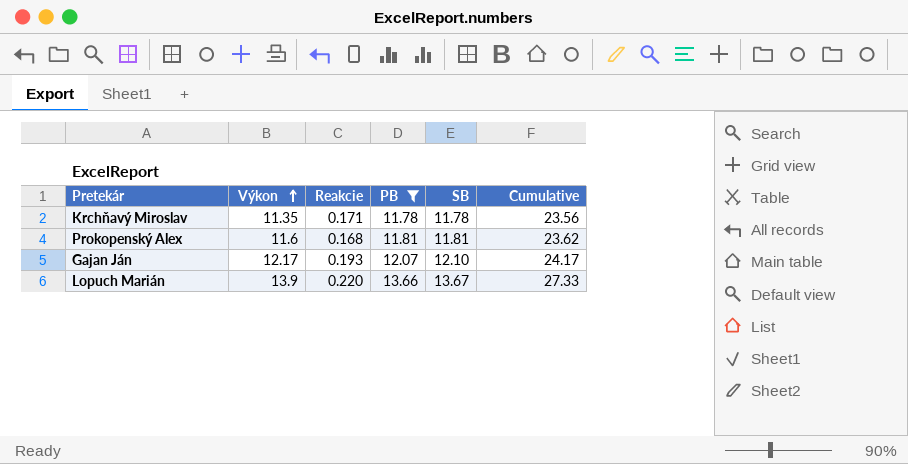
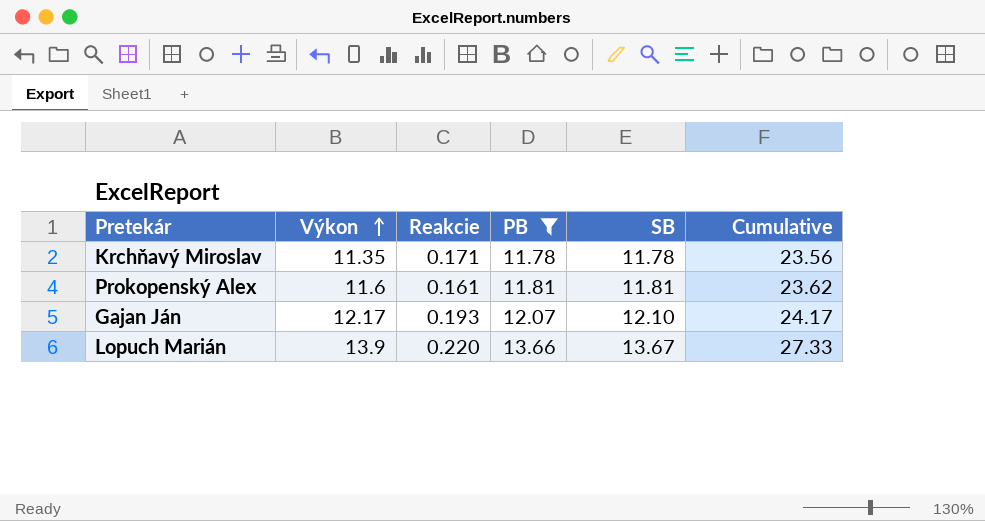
Prokopenský Alex | Reakcie: 0.168 -> 0.161

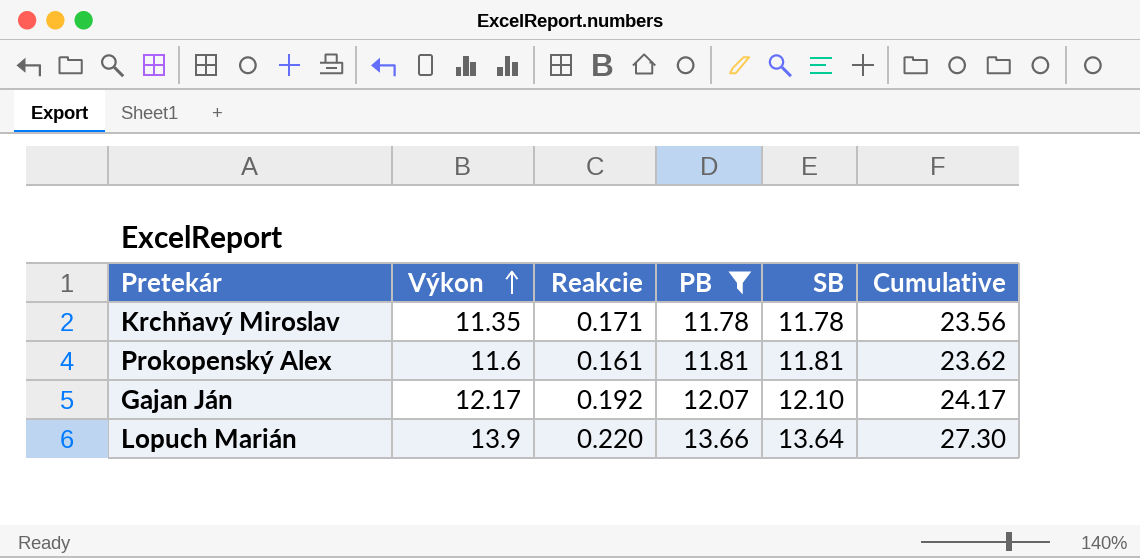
Gajan Ján | Reakcie: 0.193 -> 0.192
Lopuch Marián | SB: 13.67 -> 13.64
Lopuch Marián | Cumulative: 27.33 -> 27.30

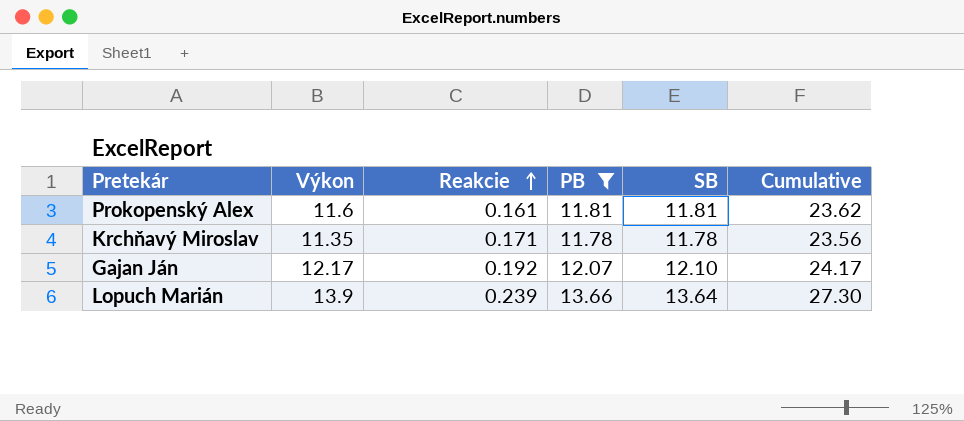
row order: Výkon ascending -> Reakcie ascending
Lopuch Marián | Reakcie: 0.220 -> 0.239

